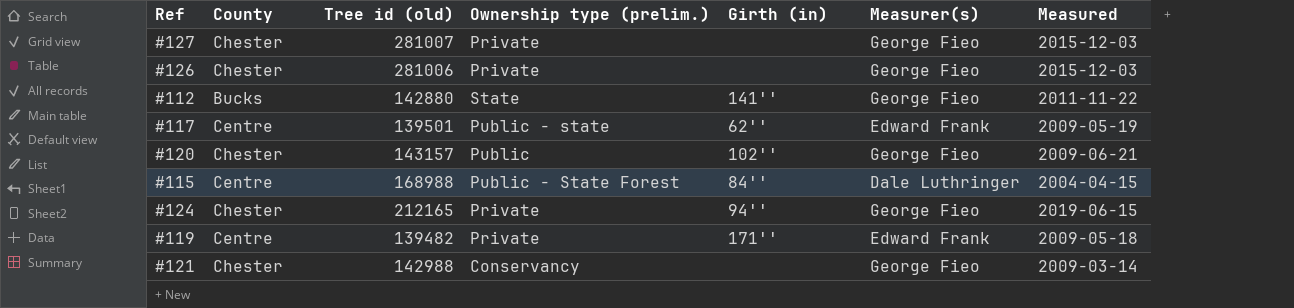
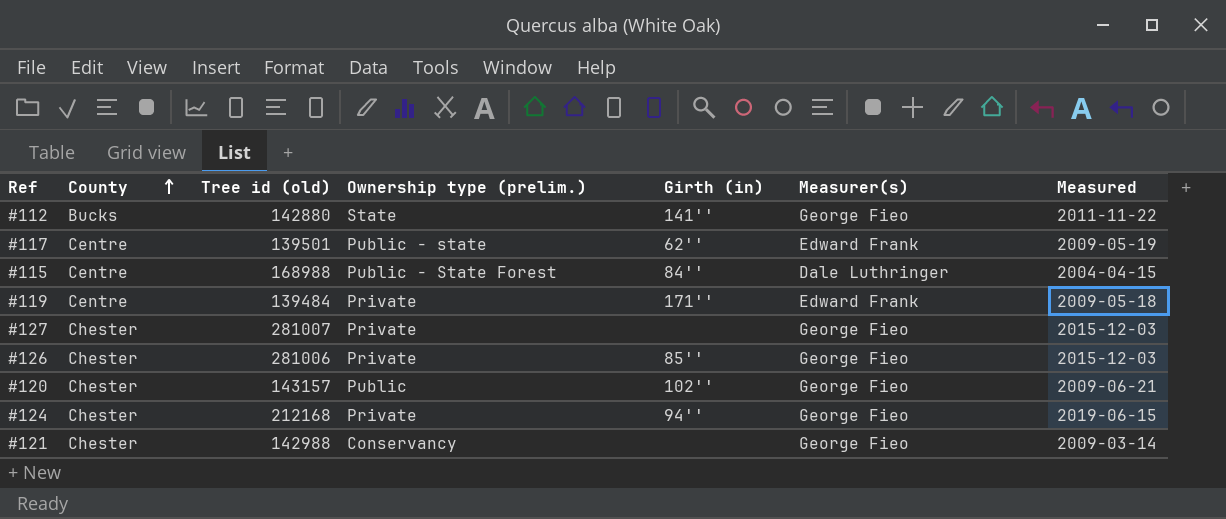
row order: none -> County ascending
#119 | Tree id (old): 139482 -> 139484
#126 | Girth (in): none -> 85''
#124 | Tree id (old): 212165 -> 212168

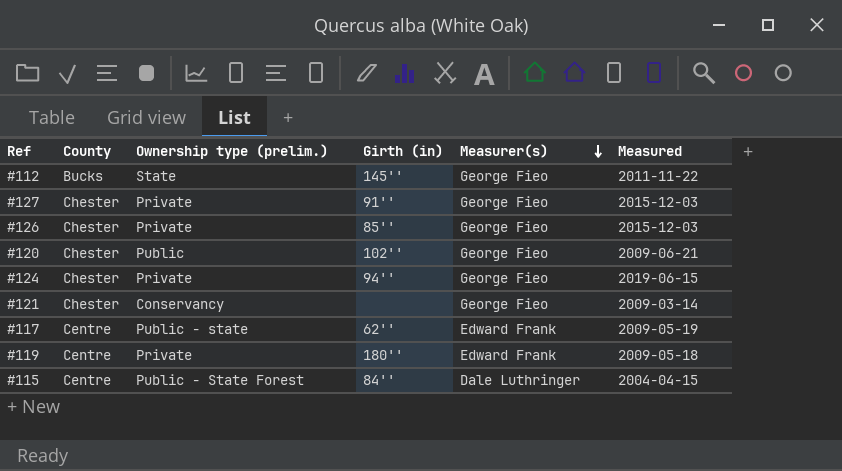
row order: County ascending -> Measurer(s) descending
column Tree id (old) | position: 3 -> none
#112 | Girth (in): 141'' -> 145''
#127 | Girth (in): none -> 91''
#119 | Girth (in): 171'' -> 180''

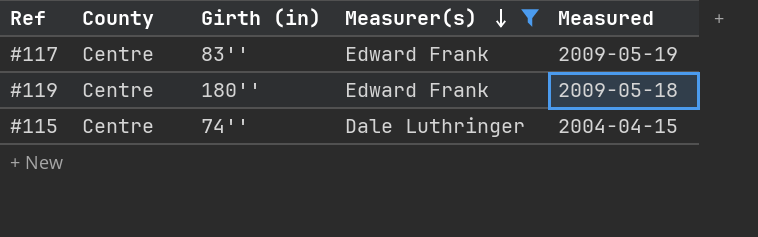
filter: none -> Measurer(s) != George Fieo
column Ownership type (prelim.) | position: 3 -> none
#117 | Girth (in): 62'' -> 83''
#115 | Girth (in): 84'' -> 74''

